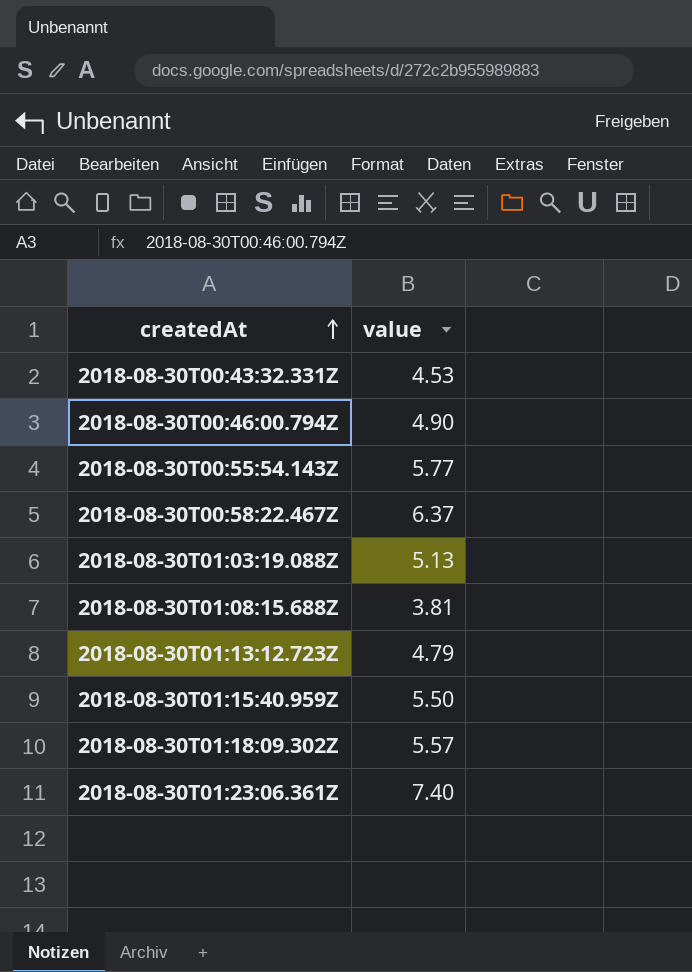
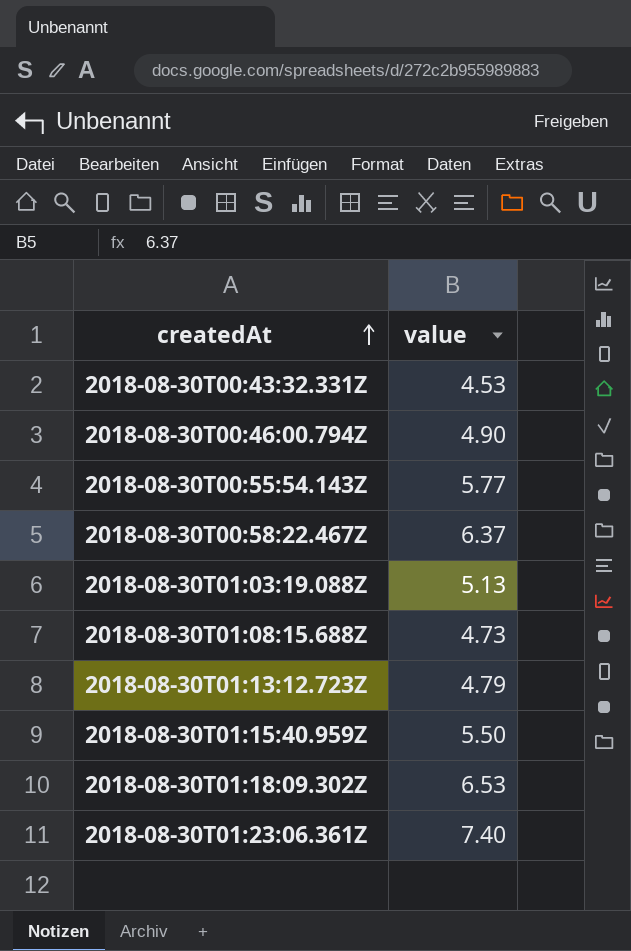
2018-08-30T01:08:15.688Z | value: 3.81 -> 4.73
2018-08-30T01:18:09.302Z | value: 5.57 -> 6.53

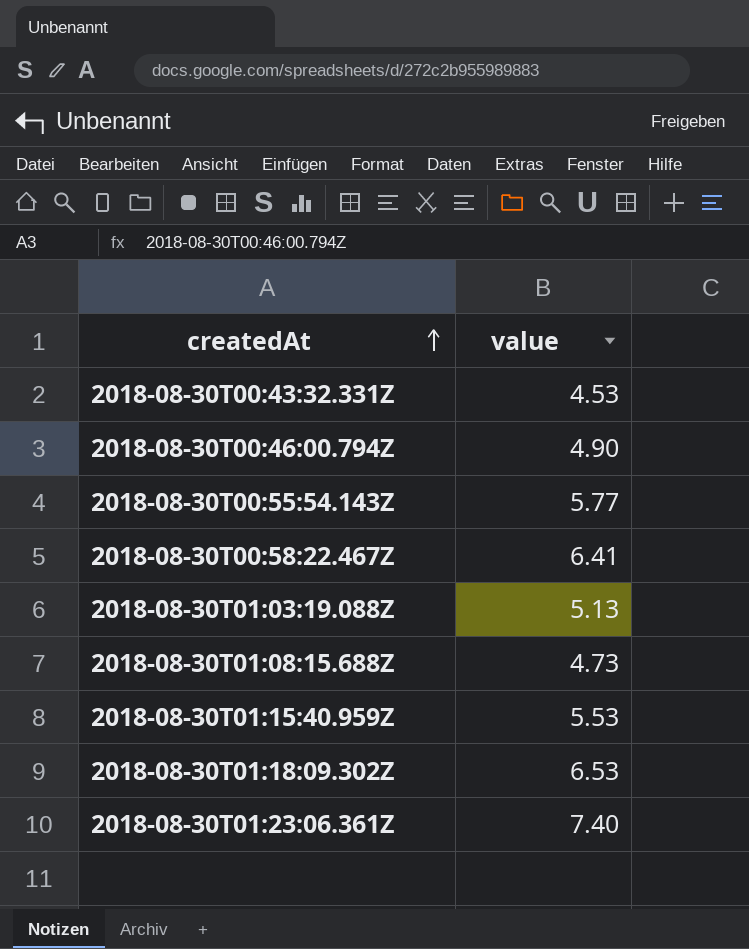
row 2018-08-30T01:13:12.723Z: 4.79 -> none
2018-08-30T00:58:22.467Z | value: 6.37 -> 6.41
2018-08-30T01:15:40.959Z | value: 5.50 -> 5.53

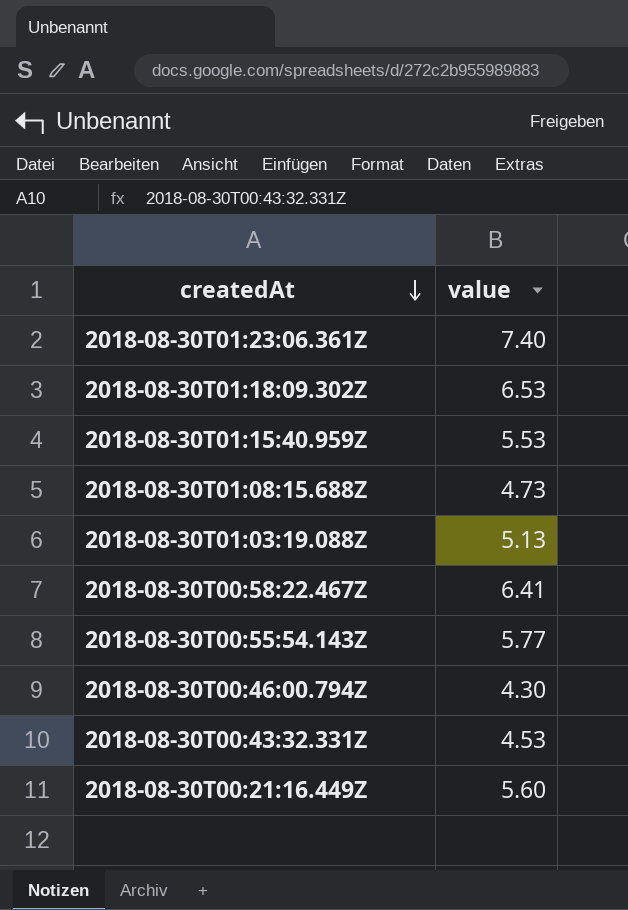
row order: createdAt ascending -> createdAt descending
2018-08-30T00:46:00.794Z | value: 4.90 -> 4.30
row 2018-08-30T00:21:16.449Z: none -> 5.60

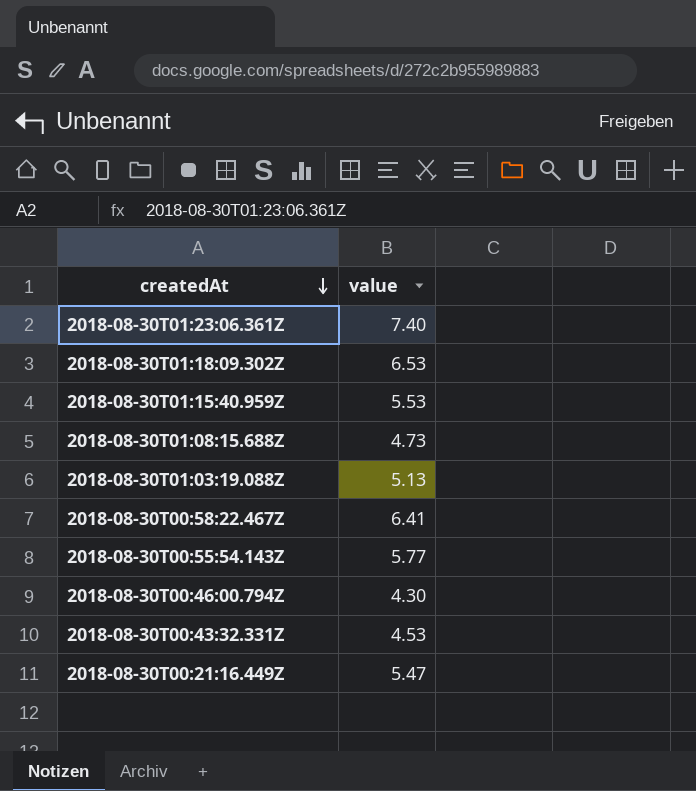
2018-08-30T00:21:16.449Z | value: 5.60 -> 5.47

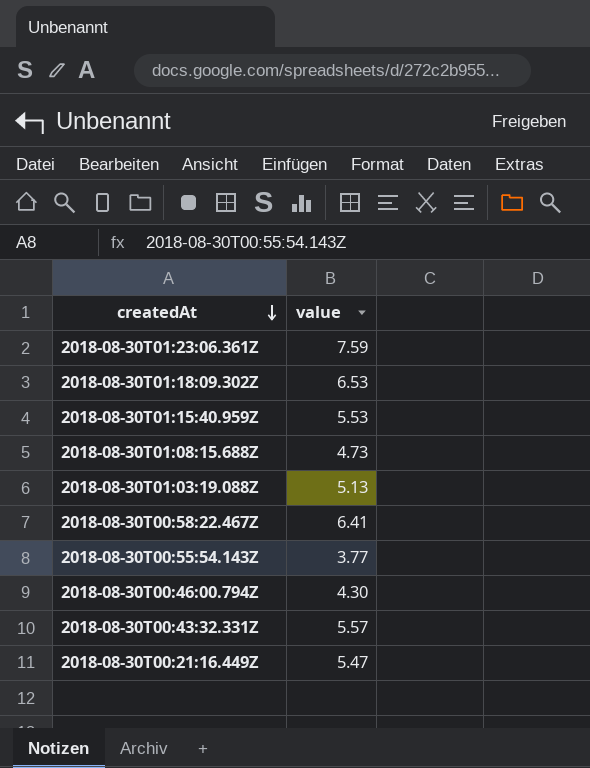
2018-08-30T01:23:06.361Z | value: 7.40 -> 7.59
2018-08-30T00:55:54.143Z | value: 5.77 -> 3.77
2018-08-30T00:43:32.331Z | value: 4.53 -> 5.57

